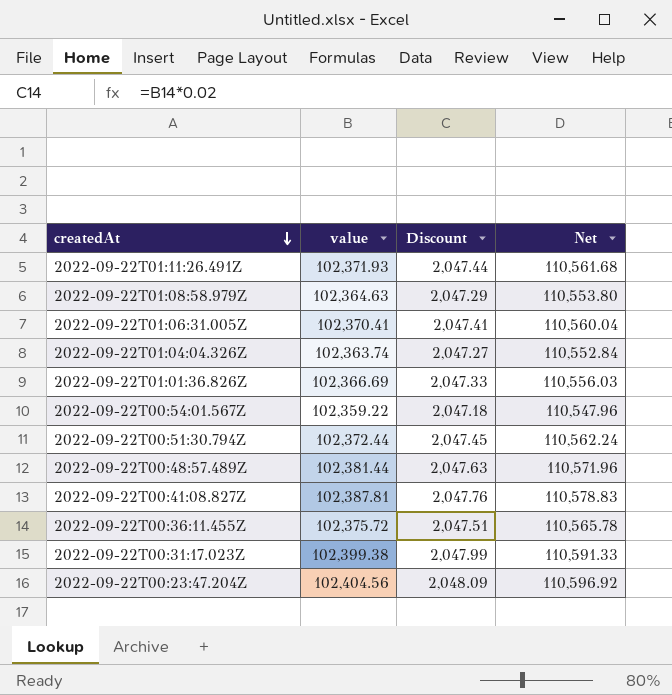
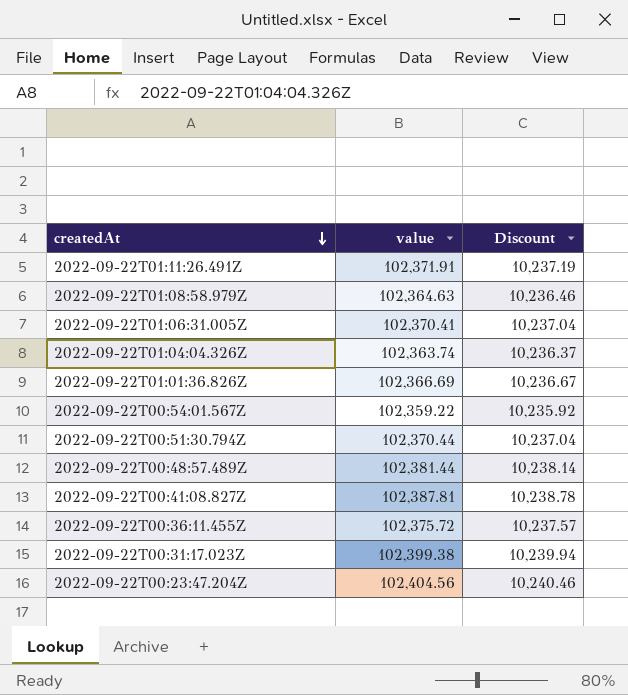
column Net | formula: [value] * 1.08 -> none
column Discount | formula: [value] * 0.02 -> [value] * 0.1
2022-09-22T01:11:26.491Z | value: 102,371.93 -> 102,371.91
2022-09-22T00:51:30.794Z | value: 102,372.44 -> 102,370.44

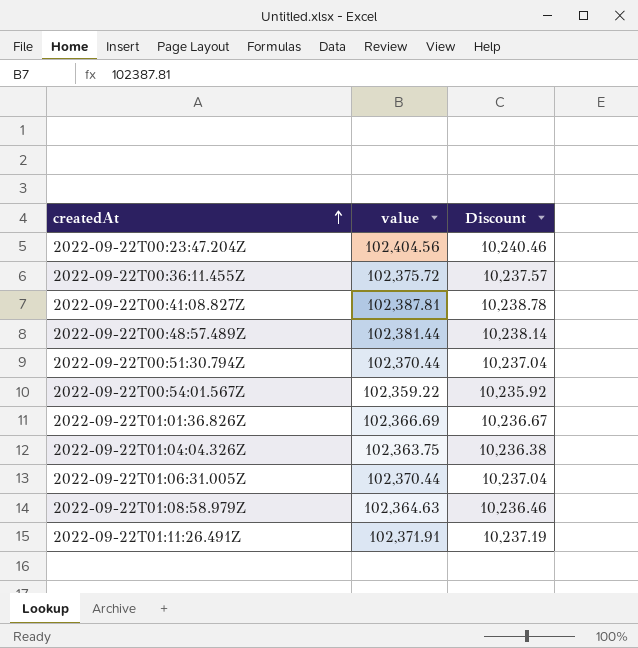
row order: createdAt descending -> createdAt ascending
row 2022-09-22T00:31:17.023Z: 102,399.38 | 10,239.94 -> none
2022-09-22T01:04:04.326Z | value: 102,363.74 -> 102,363.75
2022-09-22T01:04:04.326Z | Discount: 10,236.37 -> 10,236.38
2022-09-22T01:06:31.005Z | value: 102,370.41 -> 102,370.44

